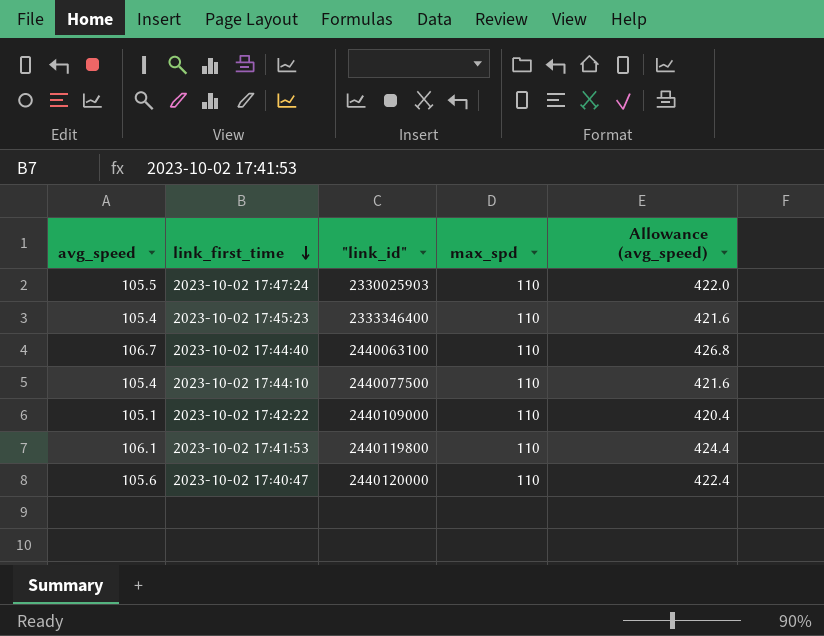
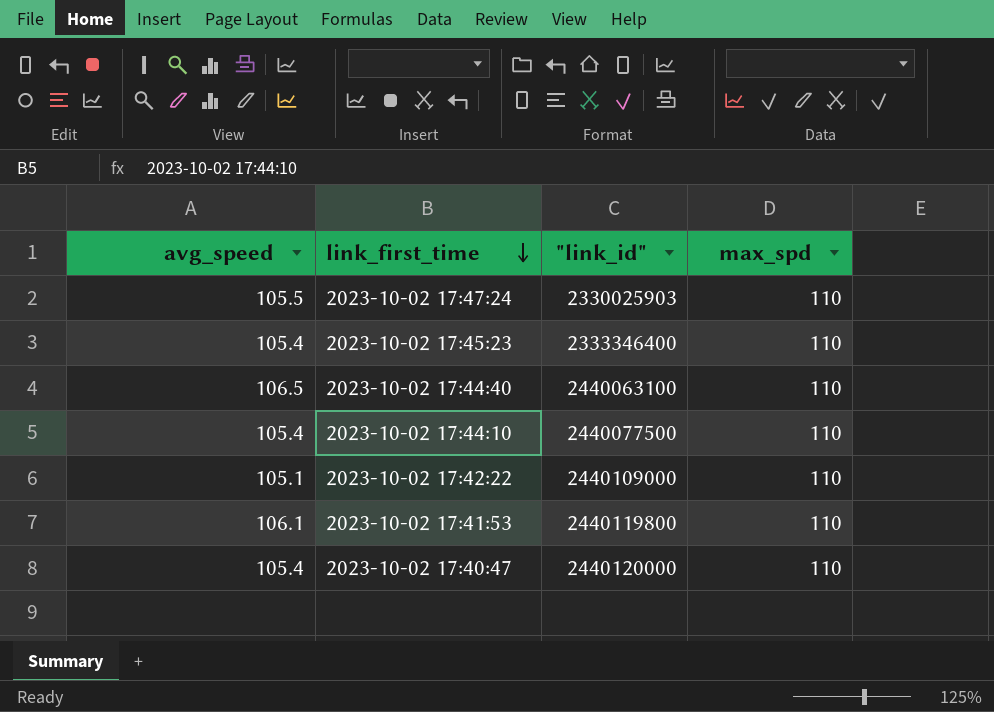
column Allowance (avg_speed) | formula: [avg_speed] * 4 -> none
2023-10-02 17:44:40 | avg_speed: 106.7 -> 106.5
2023-10-02 17:40:47 | avg_speed: 105.6 -> 105.4

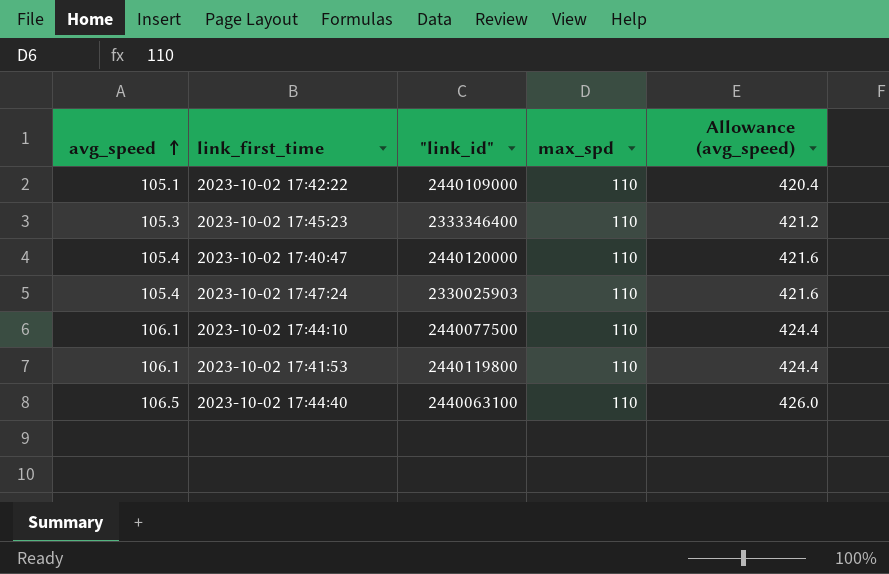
row order: link_first_time descending -> avg_speed ascending
column Allowance (avg_speed) | formula: none -> [avg_speed] * 4
2023-10-02 17:45:23 | avg_speed: 105.4 -> 105.3
2023-10-02 17:47:24 | avg_speed: 105.5 -> 105.4
2023-10-02 17:44:10 | avg_speed: 105.4 -> 106.1

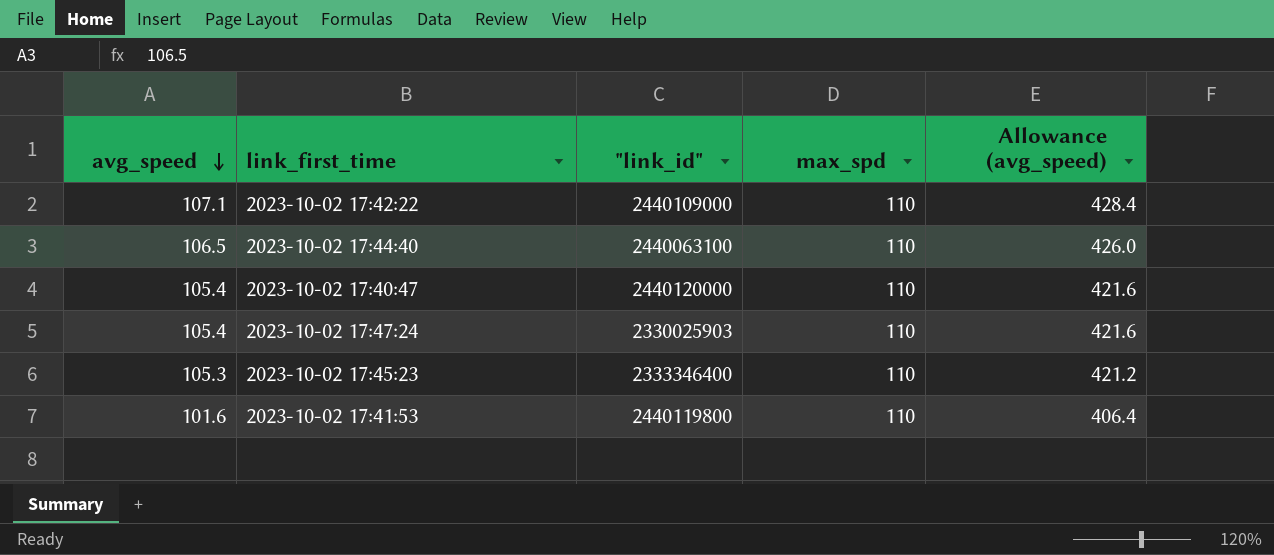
row order: avg_speed ascending -> avg_speed descending
row 2023-10-02 17:44:10: 106.1 | 2440077500 | 110 | 424.4 -> none
2023-10-02 17:42:22 | avg_speed: 105.1 -> 107.1
2023-10-02 17:42:22 | Allowance (avg_speed): 420.4 -> 428.4
2023-10-02 17:41:53 | avg_speed: 106.1 -> 101.6
2023-10-02 17:41:53 | Allowance (avg_speed): 424.4 -> 406.4

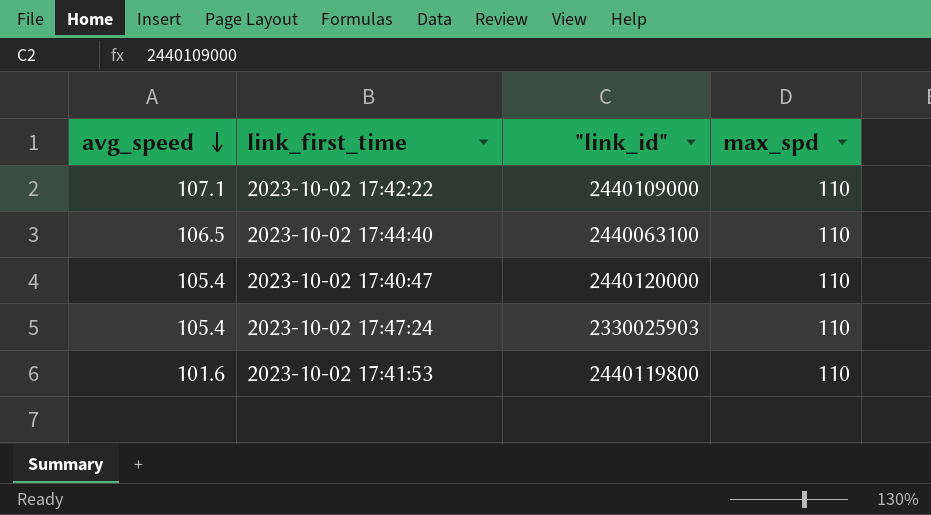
column Allowance (avg_speed) | formula: [avg_speed] * 4 -> none
row 2023-10-02 17:45:23: 105.3 | 2333346400 | 110 | 421.2 -> none

